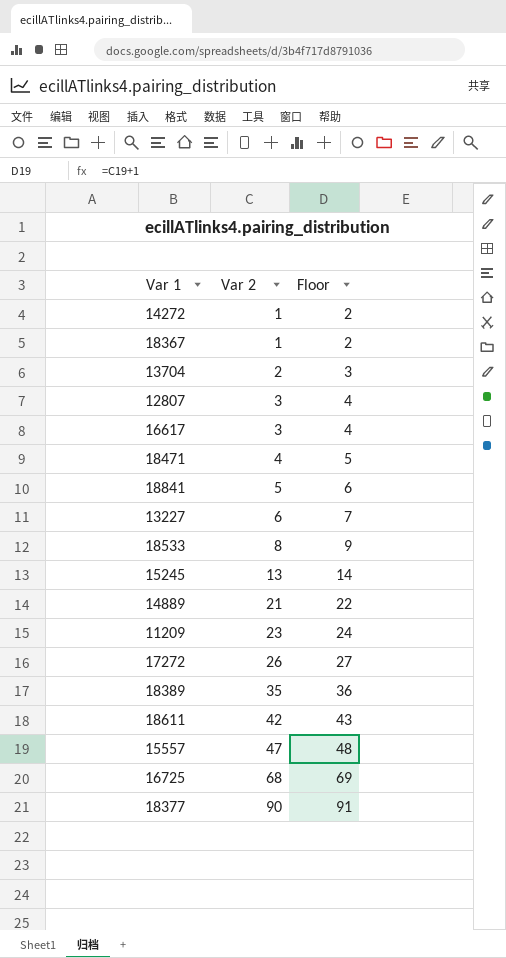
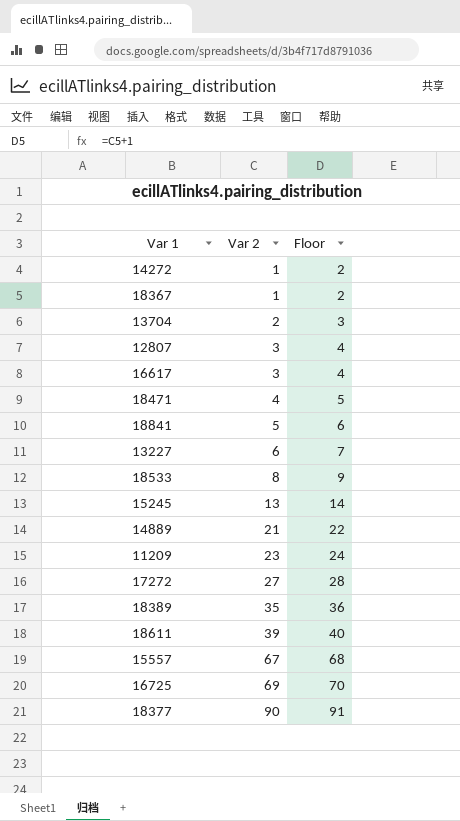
17272 | Var 2: 26 -> 27
17272 | Floor: 27 -> 28
18611 | Var 2: 42 -> 39
18611 | Floor: 43 -> 40
15557 | Var 2: 47 -> 67
15557 | Floor: 48 -> 68
16725 | Var 2: 68 -> 69
16725 | Floor: 69 -> 70

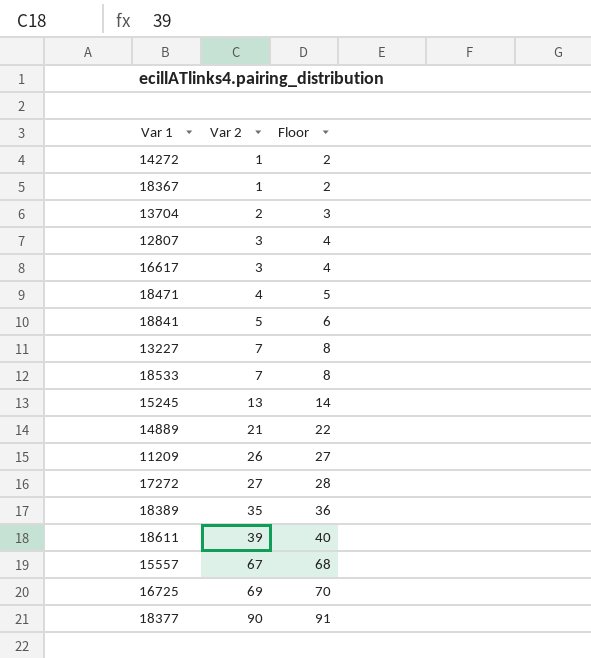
13227 | Var 2: 6 -> 7
13227 | Floor: 7 -> 8
18533 | Var 2: 8 -> 7
18533 | Floor: 9 -> 8
11209 | Var 2: 23 -> 26
11209 | Floor: 24 -> 27

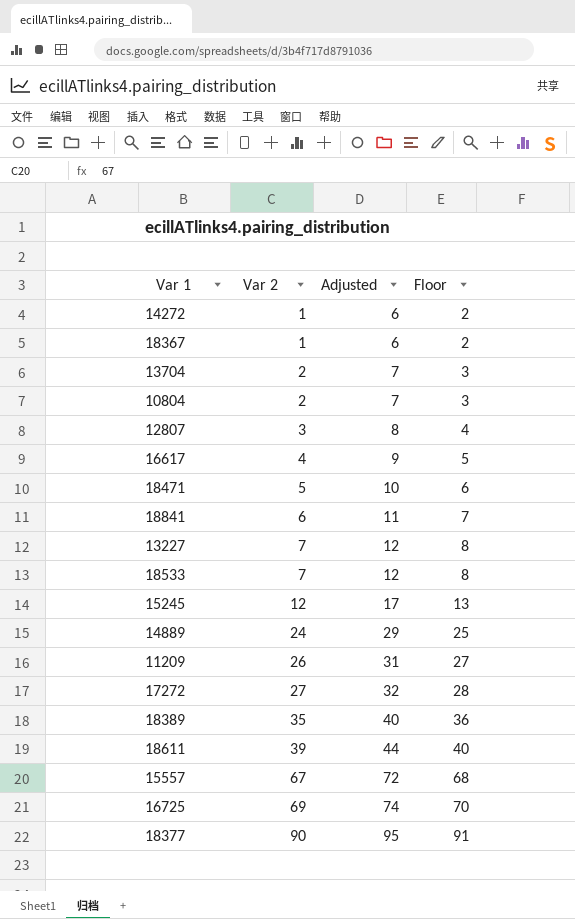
column Adjusted | formula: none -> [Var 2] + 5
row 10804: none -> 2 | 7 | 3
16617 | Var 2: 3 -> 4
16617 | Floor: 4 -> 5
18471 | Var 2: 4 -> 5
18471 | Floor: 5 -> 6
18841 | Var 2: 5 -> 6
18841 | Floor: 6 -> 7
15245 | Var 2: 13 -> 12
15245 | Floor: 14 -> 13
14889 | Var 2: 21 -> 24
14889 | Floor: 22 -> 25

